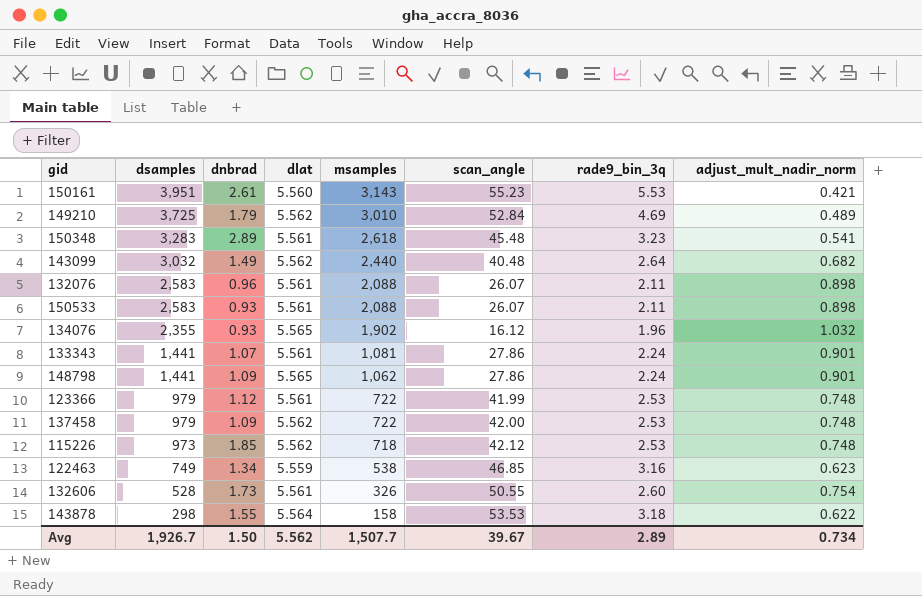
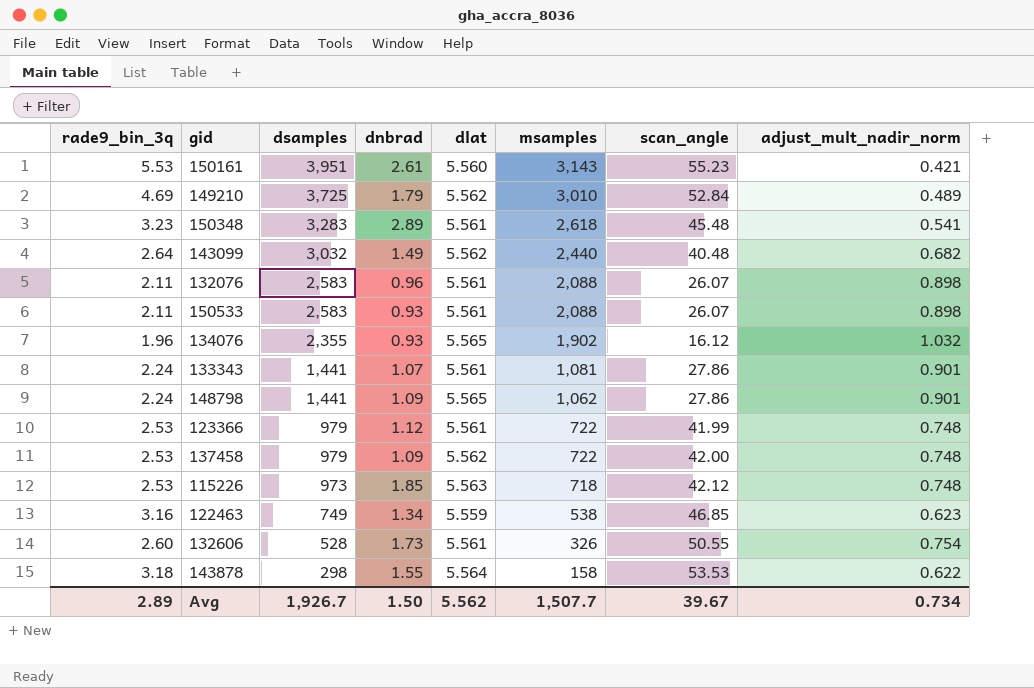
column rade9_bin_3q | position: 7 -> 1
115226 | dlat: 5.562 -> 5.563

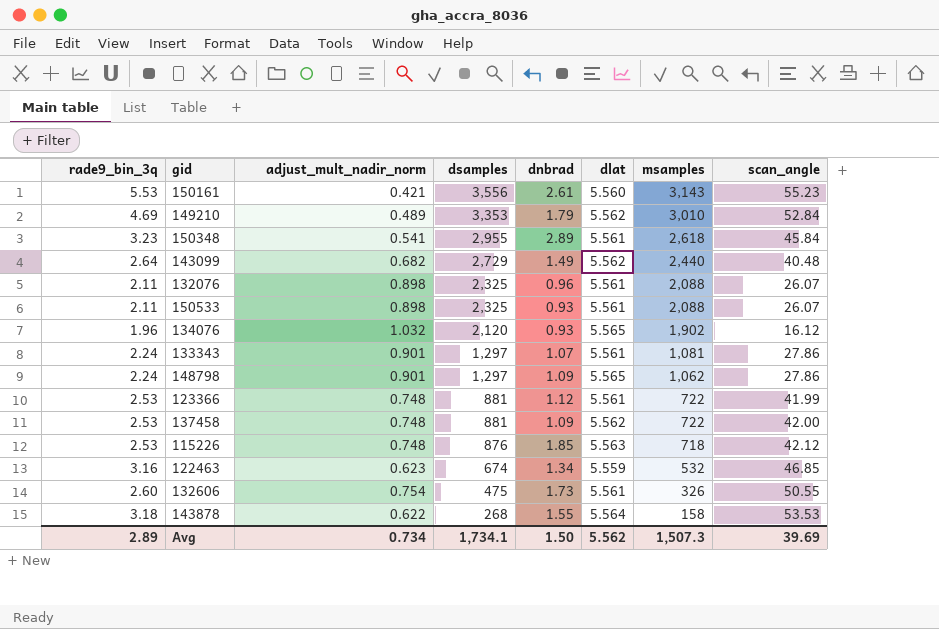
column adjust_mult_nadir_norm | position: 8 -> 3
150161 | dsamples: 3,951 -> 3,556
149210 | dsamples: 3,725 -> 3,353
150348 | dsamples: 3,283 -> 2,955
150348 | scan_angle: 45.48 -> 45.84
143099 | dsamples: 3,032 -> 2,729
132076 | dsamples: 2,583 -> 2,325
150533 | dsamples: 2,583 -> 2,325
134076 | dsamples: 2,355 -> 2,120
133343 | dsamples: 1,441 -> 1,297
148798 | dsamples: 1,441 -> 1,297
123366 | dsamples: 979 -> 881
137458 | dsamples: 979 -> 881
115226 | dsamples: 973 -> 876
122463 | dsamples: 749 -> 674
122463 | msamples: 538 -> 532
132606 | dsamples: 528 -> 475
143878 | dsamples: 298 -> 268
Avg | dsamples: 1,926.7 -> 1,734.1
Avg | msamples: 1,507.7 -> 1,507.3
Avg | scan_angle: 39.67 -> 39.69

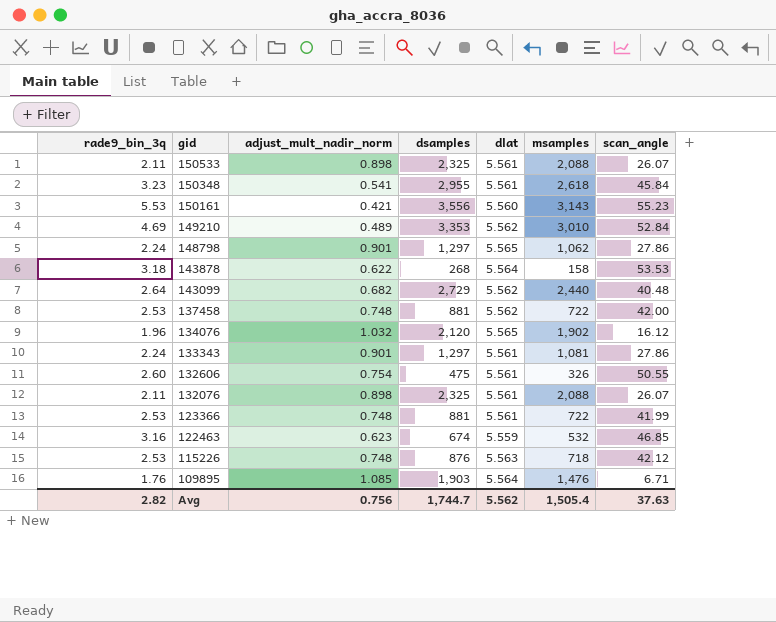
row order: dsamples descending -> gid descending
column dnbrad | position: 5 -> none
row 109895: none -> 1.76 | 1.085 | 1,903 | 5.564 | 1,476 | 6.71
Avg | rade9_bin_3q: 2.89 -> 2.82
Avg | adjust_mult_nadir_norm: 0.734 -> 0.756
Avg | dsamples: 1,734.1 -> 1,744.7
Avg | msamples: 1,507.3 -> 1,505.4
Avg | scan_angle: 39.69 -> 37.63

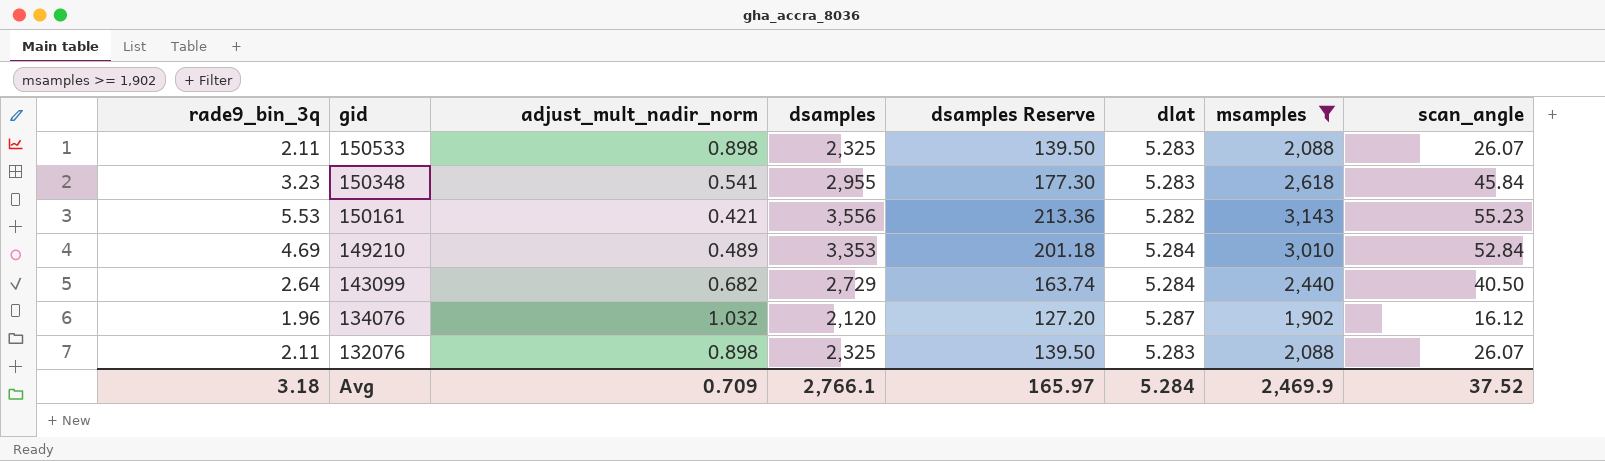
filter: none -> msamples >= 1,902
column dsamples Reserve | formula: none -> [dsamples] * 0.06
150533 | dlat: 5.561 -> 5.283
150348 | dlat: 5.561 -> 5.283
150161 | dlat: 5.560 -> 5.282
149210 | dlat: 5.562 -> 5.284
143099 | dlat: 5.562 -> 5.284
143099 | scan_angle: 40.48 -> 40.50
134076 | dlat: 5.565 -> 5.287
132076 | dlat: 5.561 -> 5.283
Avg | rade9_bin_3q: 2.82 -> 3.18
Avg | adjust_mult_nadir_norm: 0.756 -> 0.709
Avg | dsamples: 1,744.7 -> 2,766.1
Avg | dlat: 5.562 -> 5.284
Avg | msamples: 1,505.4 -> 2,469.9
Avg | scan_angle: 37.63 -> 37.52

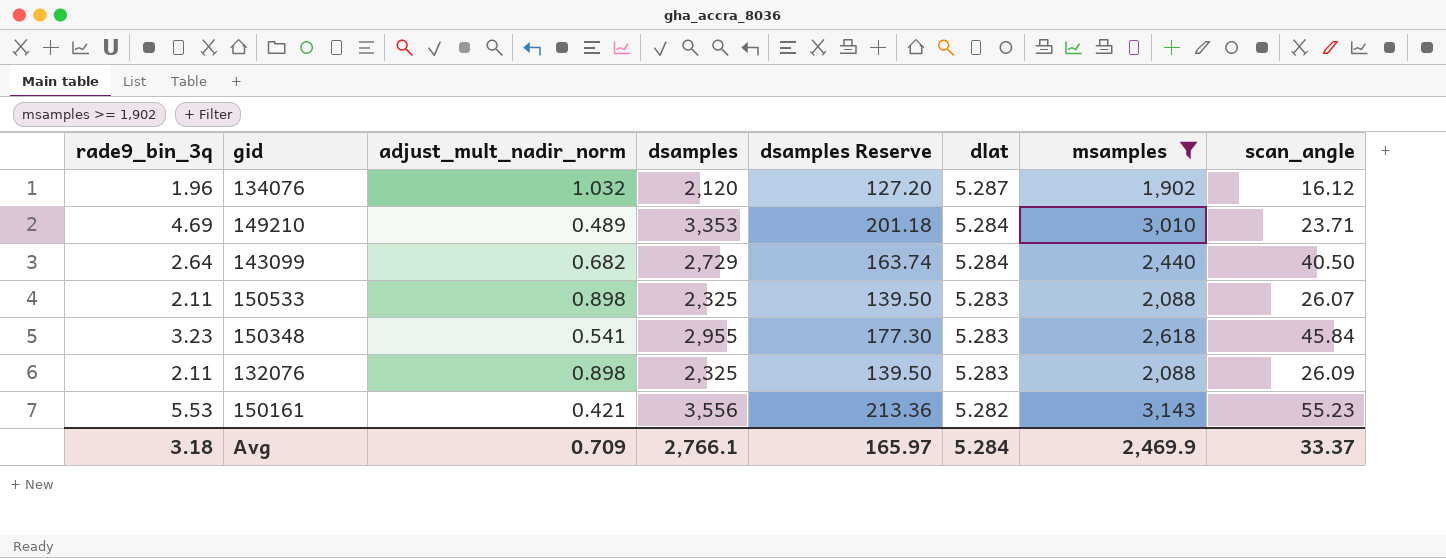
row order: gid descending -> dlat descending
149210 | scan_angle: 52.84 -> 23.71
132076 | scan_angle: 26.07 -> 26.09
Avg | scan_angle: 37.52 -> 33.37

